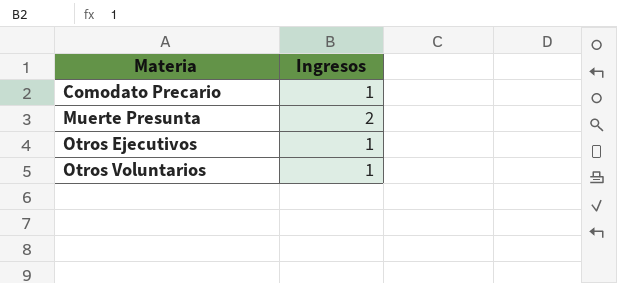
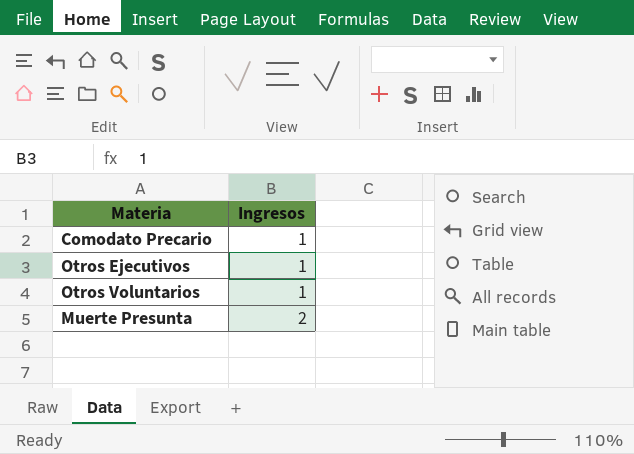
row order: Materia ascending -> Ingresos ascending

